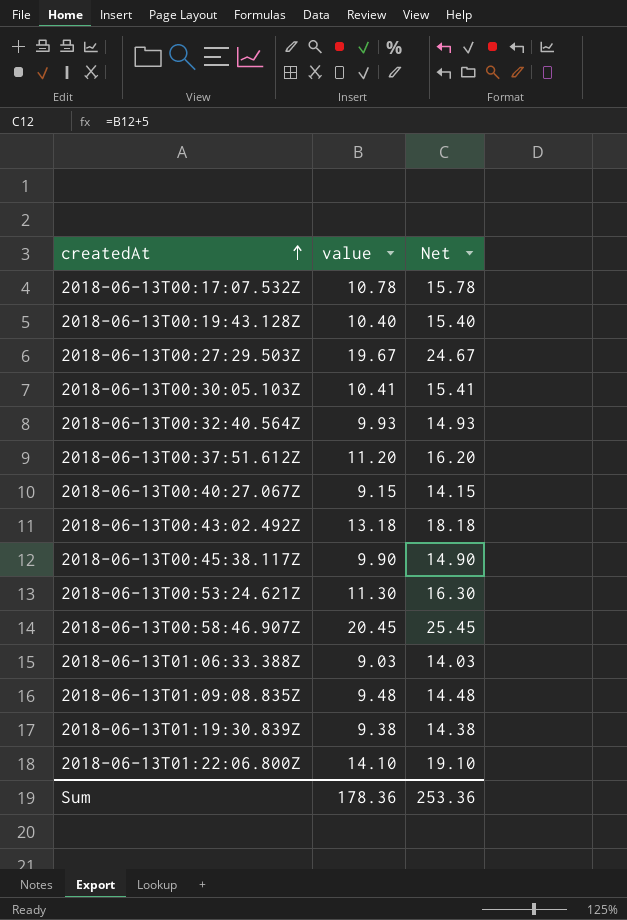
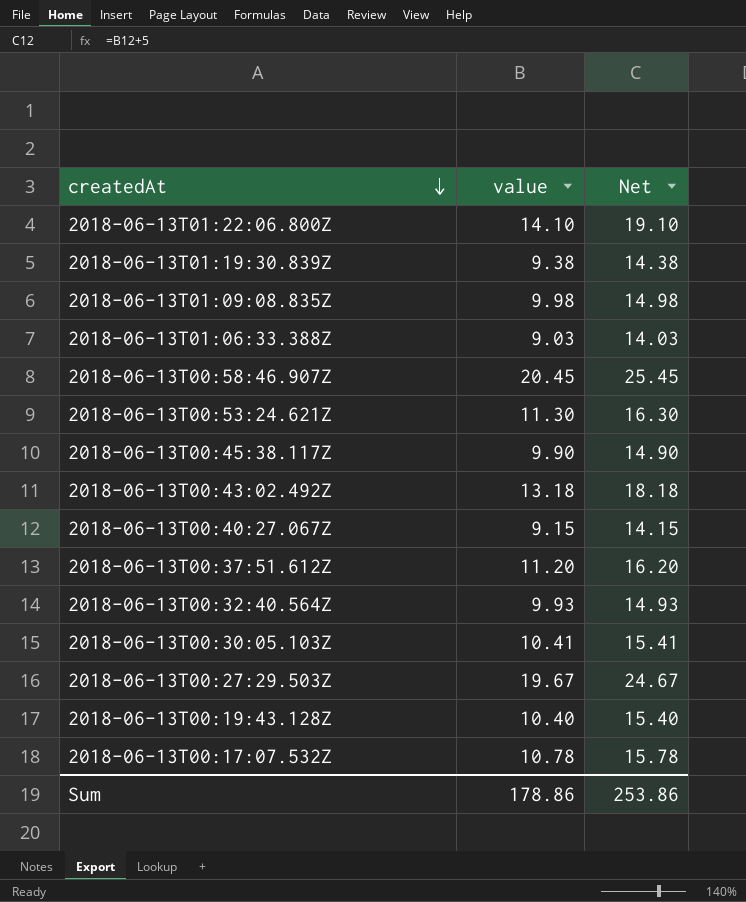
row order: createdAt ascending -> createdAt descending
2018-06-13T01:09:08.835Z | value: 9.48 -> 9.98
2018-06-13T01:09:08.835Z | Net: 14.48 -> 14.98
Sum | value: 178.36 -> 178.86
Sum | Net: 253.36 -> 253.86

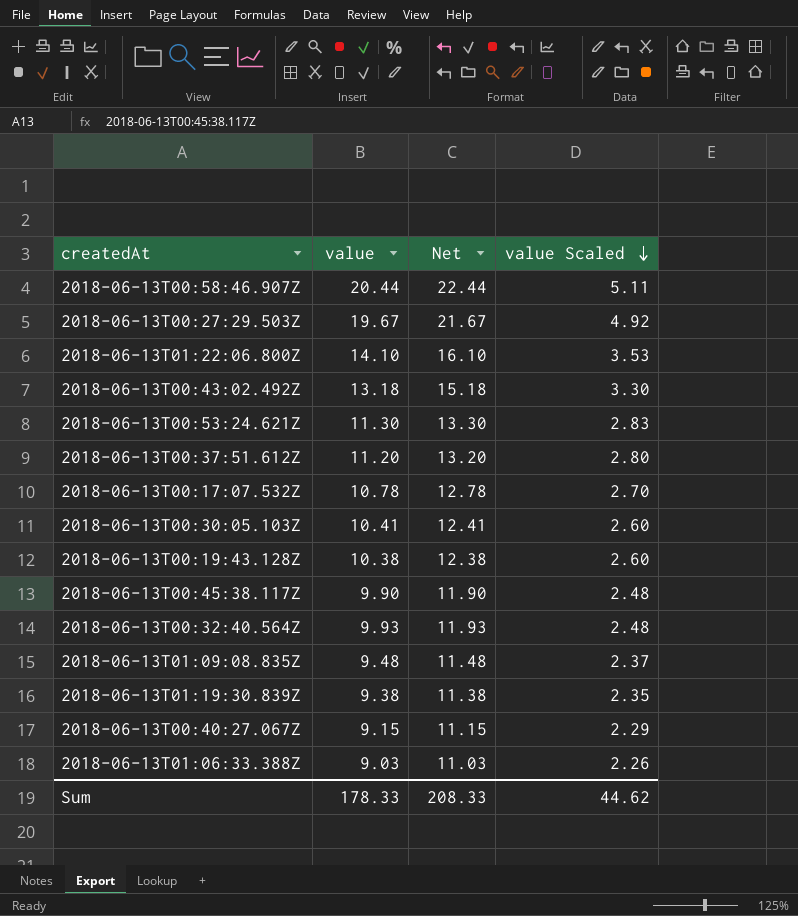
row order: createdAt descending -> value Scaled descending
column Net | formula: [value] + 5 -> [value] + 2
column value Scaled | formula: none -> [value] * 0.25
2018-06-13T00:58:46.907Z | value: 20.45 -> 20.44
2018-06-13T00:19:43.128Z | value: 10.40 -> 10.38
2018-06-13T01:09:08.835Z | value: 9.98 -> 9.48
Sum | value: 178.86 -> 178.33
Sum | Net: 253.86 -> 208.33

